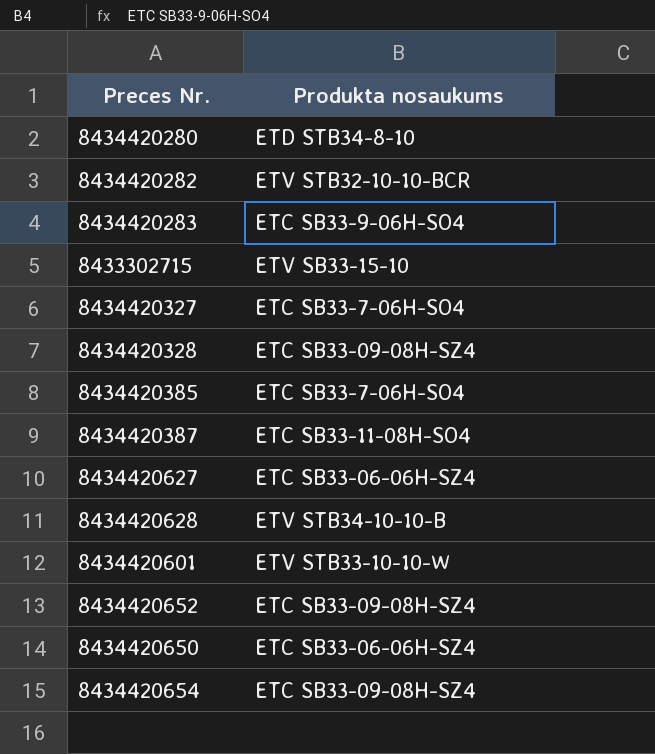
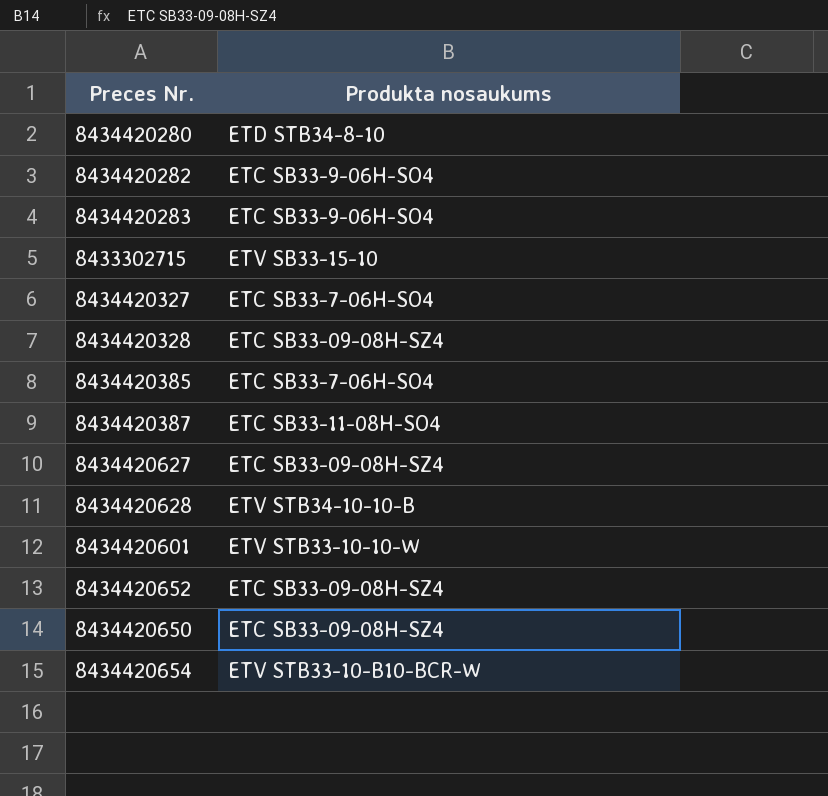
8434420282 | Produkta nosaukums: ETV STB32-10-10-BCR -> ETC SB33-9-06H-SO4
8434420627 | Produkta nosaukums: ETC SB33-06-06H-SZ4 -> ETC SB33-09-08H-SZ4
8434420650 | Produkta nosaukums: ETC SB33-06-06H-SZ4 -> ETC SB33-09-08H-SZ4
8434420654 | Produkta nosaukums: ETC SB33-09-08H-SZ4 -> ETV STB33-10-B10-BCR-W

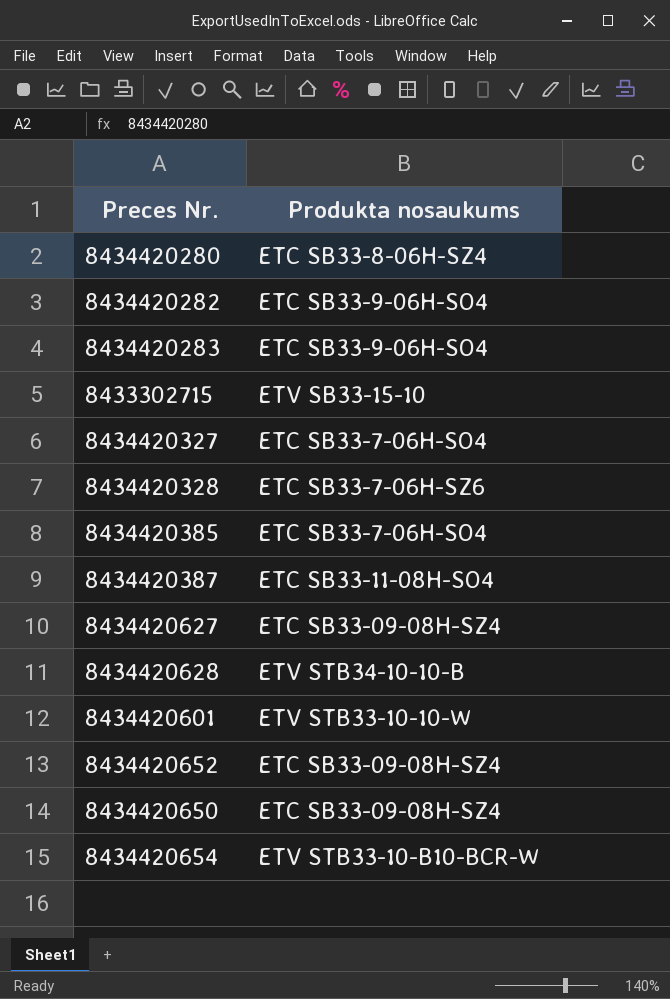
8434420280 | Produkta nosaukums: ETD STB34-8-10 -> ETC SB33-8-06H-SZ4
8434420328 | Produkta nosaukums: ETC SB33-09-08H-SZ4 -> ETC SB33-7-06H-SZ6

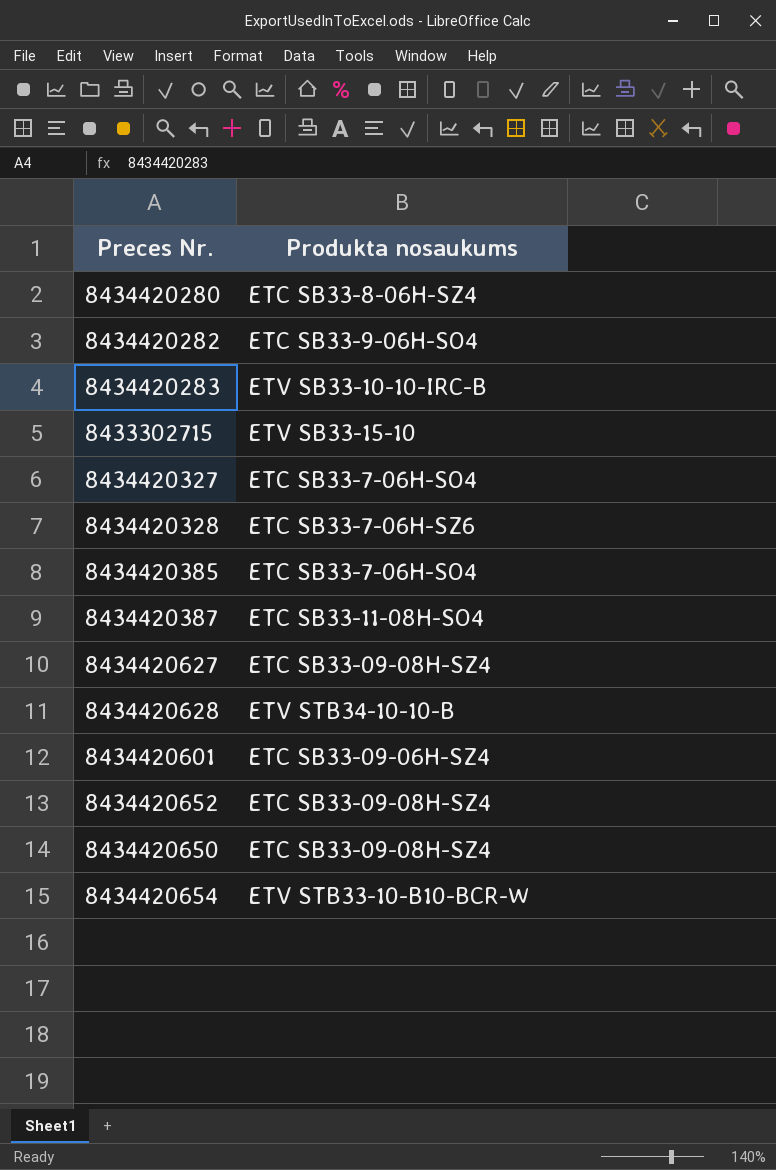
8434420283 | Produkta nosaukums: ETC SB33-9-06H-SO4 -> ETV SB33-10-10-IRC-B
8434420601 | Produkta nosaukums: ETV STB33-10-10-W -> ETC SB33-09-06H-SZ4

